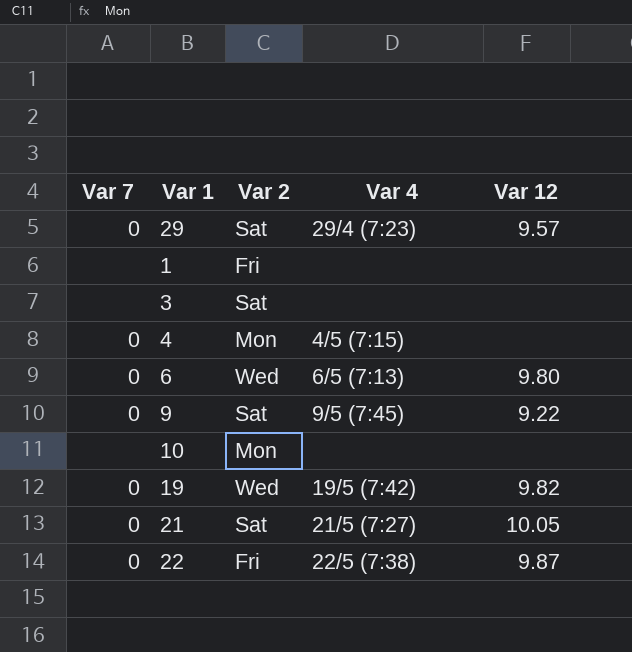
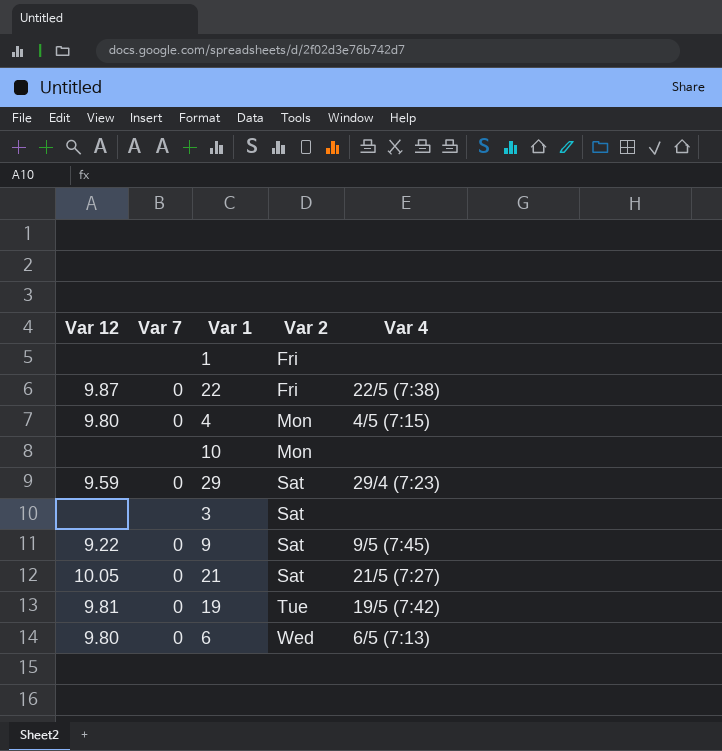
row order: none -> Var 2 ascending
column Var 12 | position: 5 -> 1
4 | Var 12: none -> 9.80
29 | Var 12: 9.57 -> 9.59
19 | Var 12: 9.82 -> 9.81
19 | Var 2: Wed -> Tue

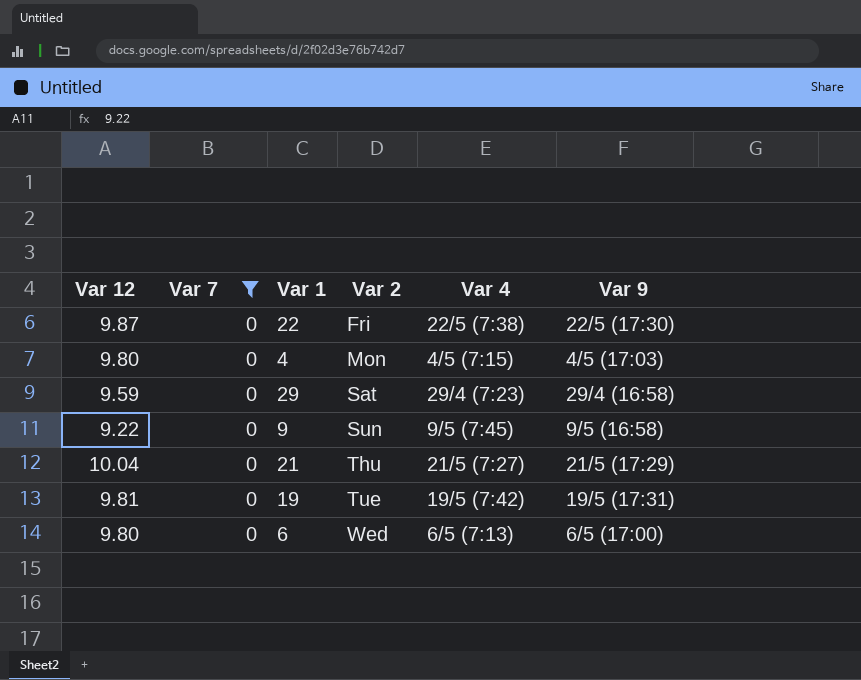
filter: none -> Var 7 = 0
column Var 9 | position: none -> 6
9 | Var 2: Sat -> Sun
21 | Var 12: 10.05 -> 10.04
21 | Var 2: Sat -> Thu

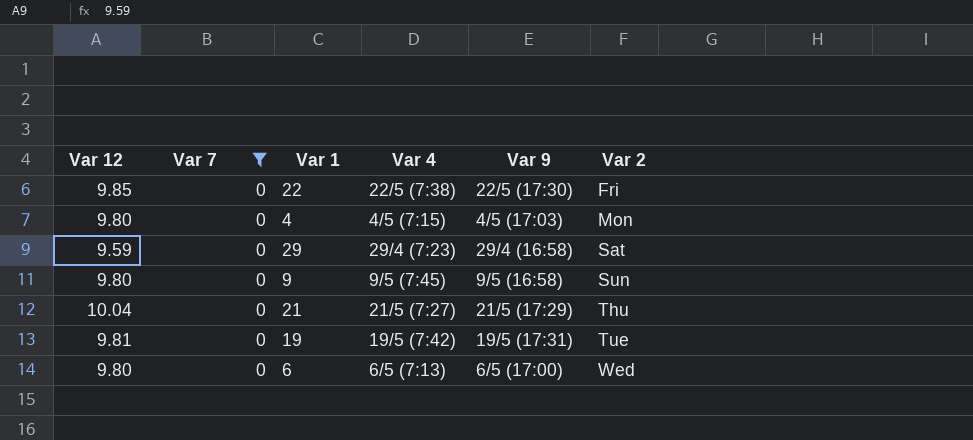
column Var 2 | position: 4 -> 6
22 | Var 12: 9.87 -> 9.85
9 | Var 12: 9.22 -> 9.80

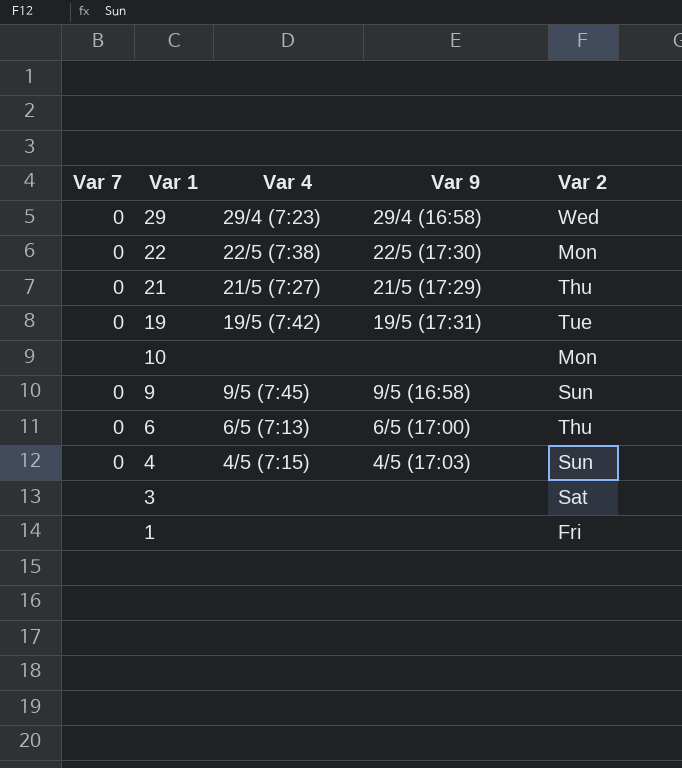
filter: Var 7 = 0 -> none
row order: Var 2 ascending -> Var 1 descending
column Var 12 | position: 1 -> none
29 | Var 2: Sat -> Wed
22 | Var 2: Fri -> Mon
6 | Var 2: Wed -> Thu
4 | Var 2: Mon -> Sun

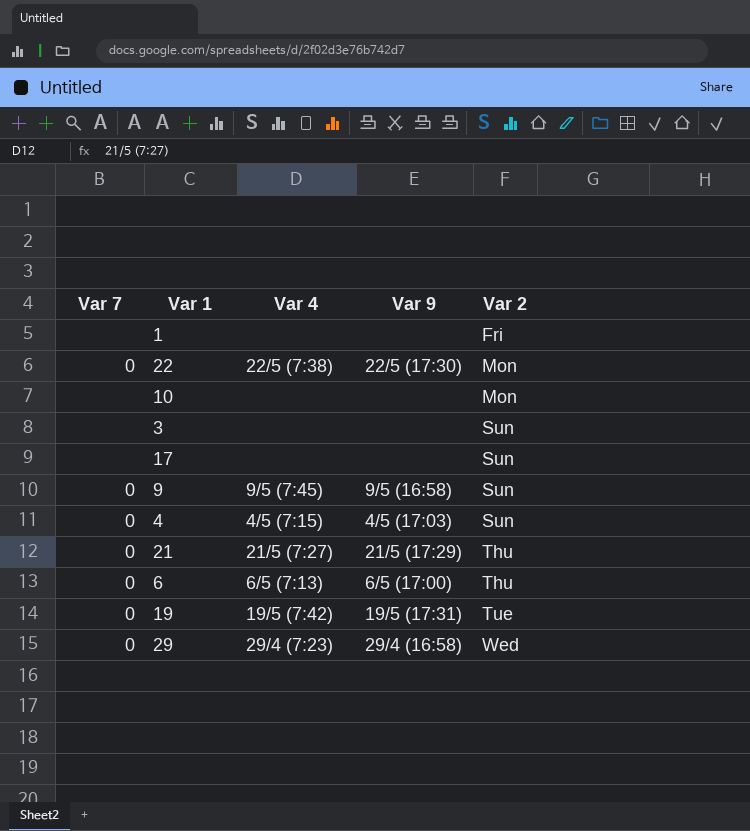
row order: Var 1 descending -> Var 2 ascending
3 | Var 2: Sat -> Sun
row 17: none -> none | none | none | Sun

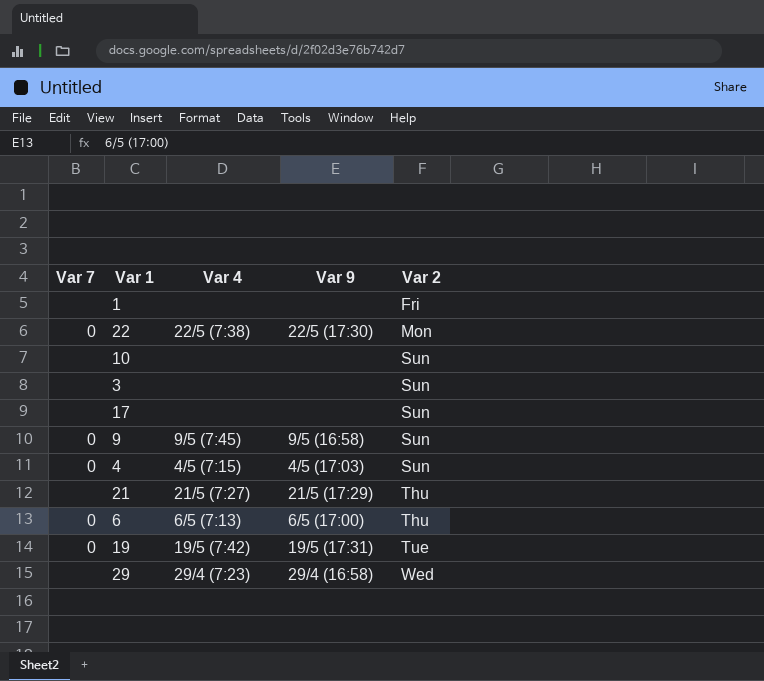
10 | Var 2: Mon -> Sun
21 | Var 7: 0 -> none
29 | Var 7: 0 -> none

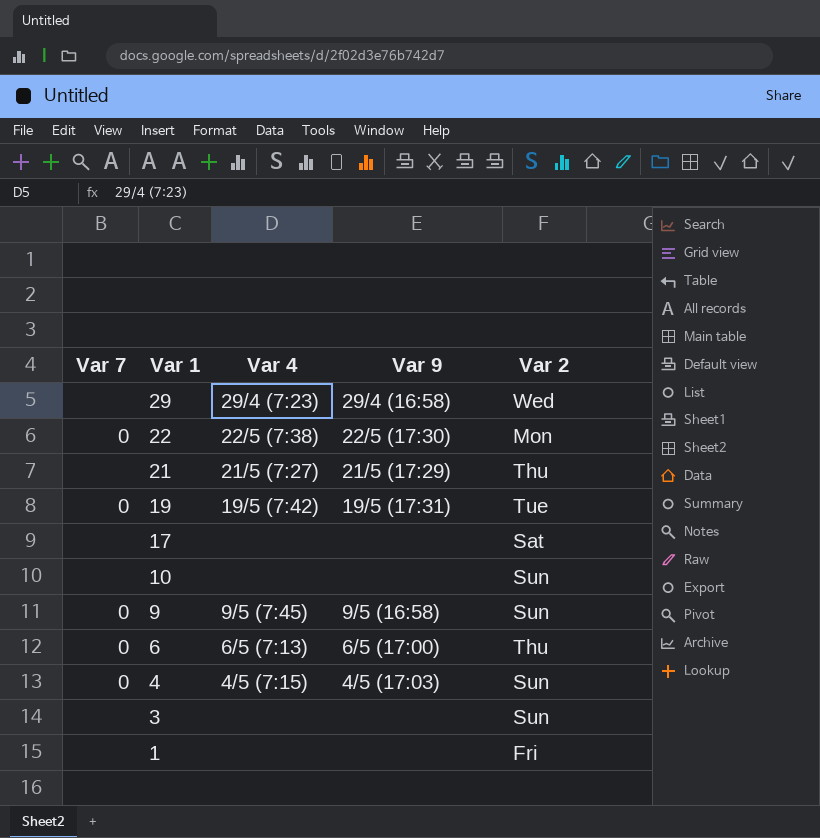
row order: Var 2 ascending -> Var 1 descending
17 | Var 2: Sun -> Sat

